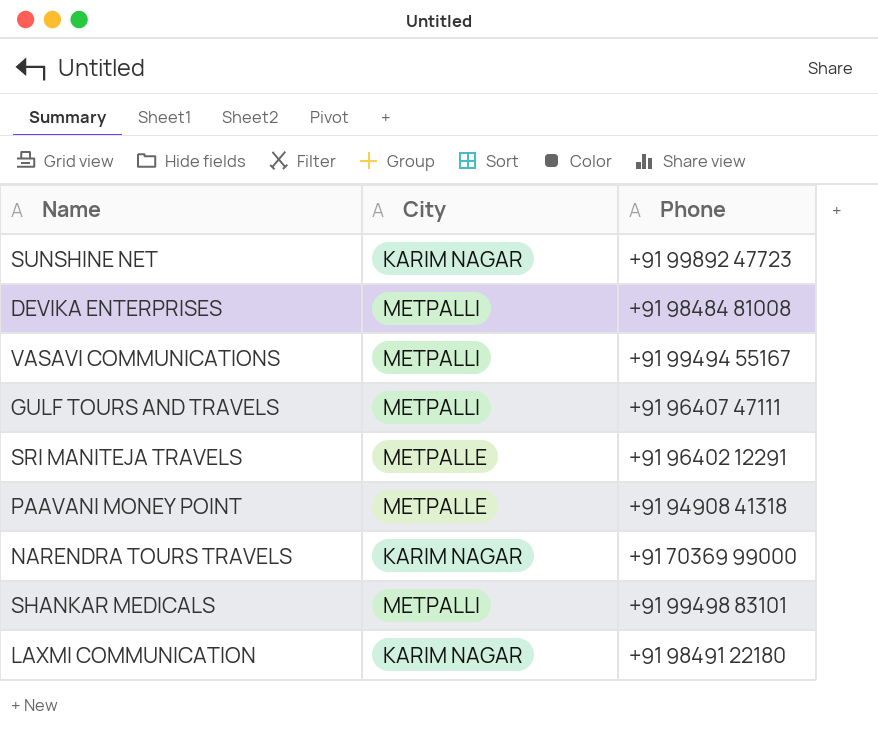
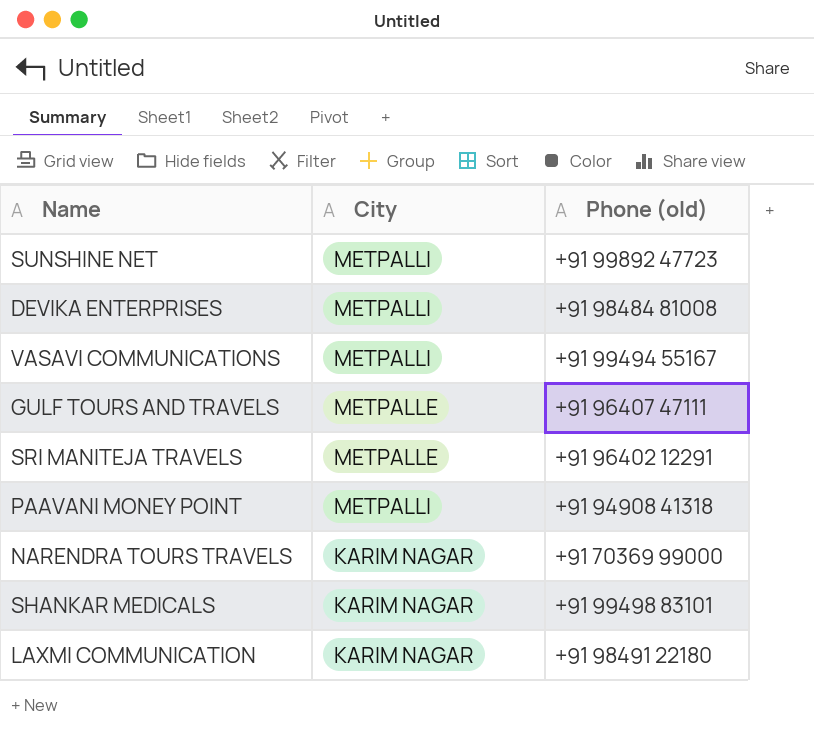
column name: Phone -> Phone (old)
SUNSHINE NET | City: KARIM NAGAR -> METPALLI
GULF TOURS AND TRAVELS | City: METPALLI -> METPALLE
PAAVANI MONEY POINT | City: METPALLE -> METPALLI
SHANKAR MEDICALS | City: METPALLI -> KARIM NAGAR

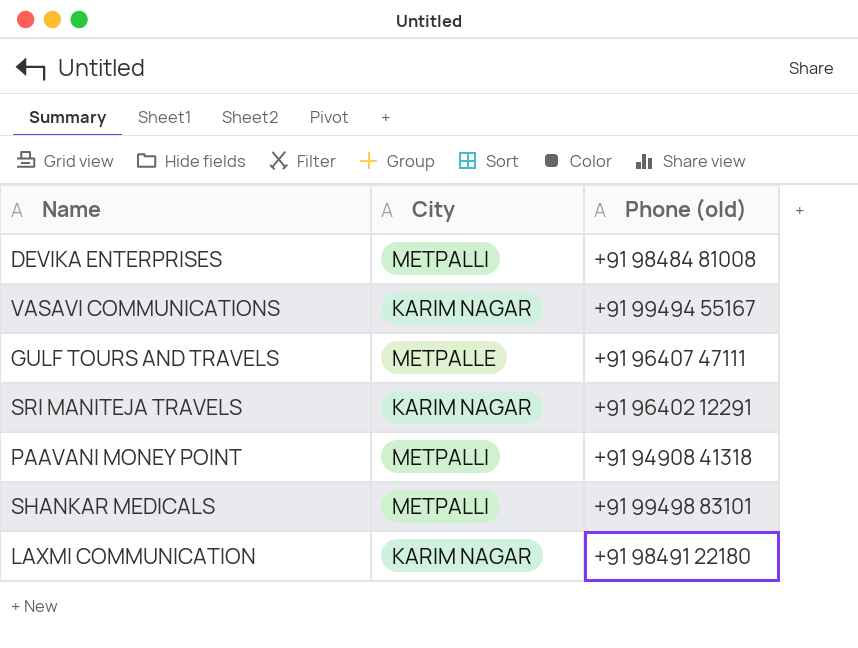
row SUNSHINE NET: METPALLI | +91 99892 47723 -> none
row NARENDRA TOURS TRAVELS: KARIM NAGAR | +91 70369 99000 -> none
VASAVI COMMUNICATIONS | City: METPALLI -> KARIM NAGAR
SRI MANITEJA TRAVELS | City: METPALLE -> KARIM NAGAR
SHANKAR MEDICALS | City: KARIM NAGAR -> METPALLI

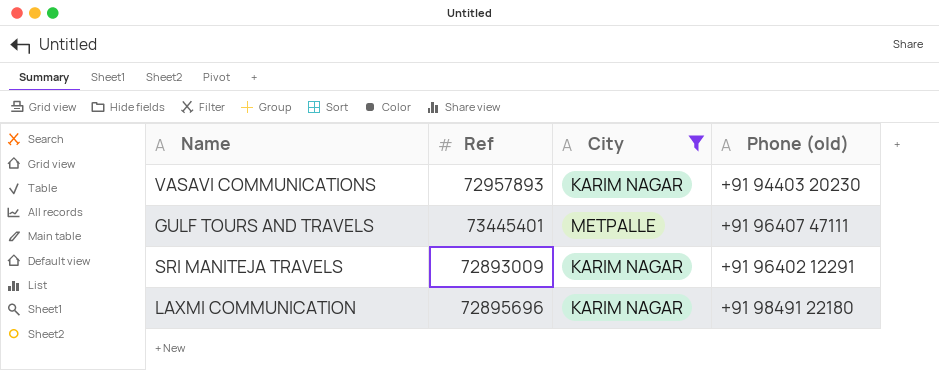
filter: none -> City != METPALLI
column Ref | position: none -> 2
VASAVI COMMUNICATIONS | Phone (old): +91 99494 55167 -> +91 94403 20230

